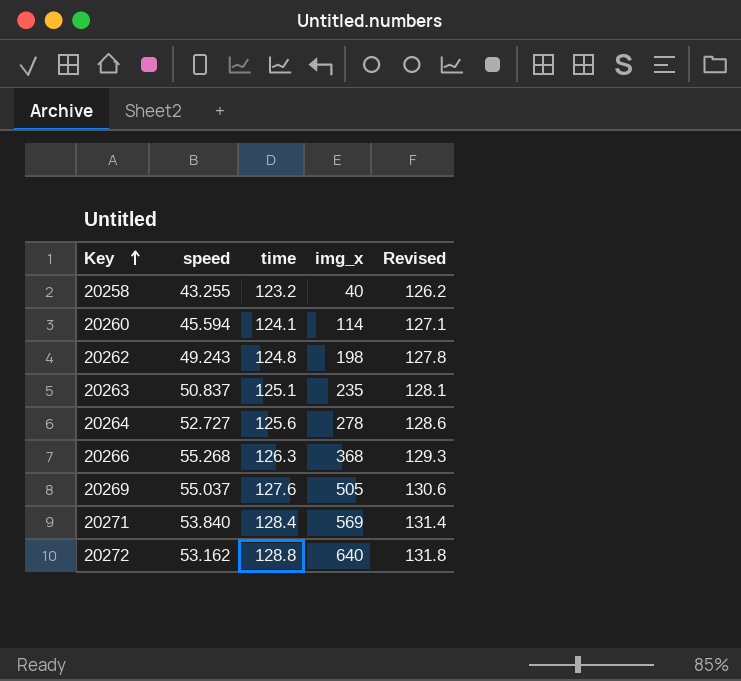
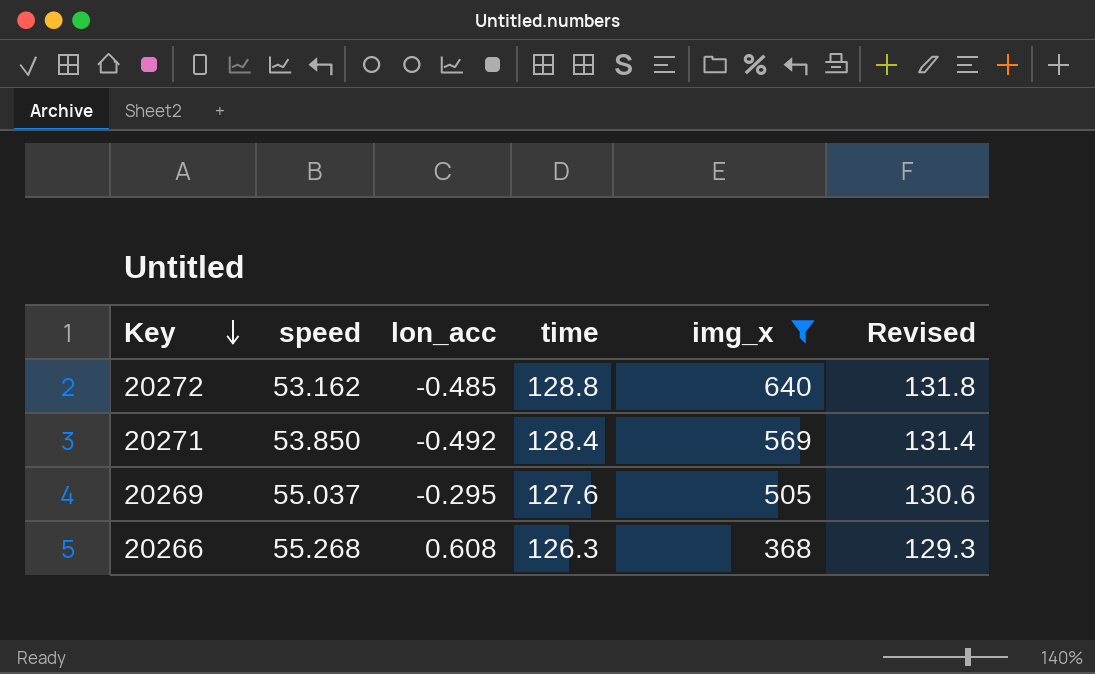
filter: none -> img_x >= 368
row order: Key ascending -> Key descending
column lon_acc | position: none -> 3
20271 | speed: 53.840 -> 53.850

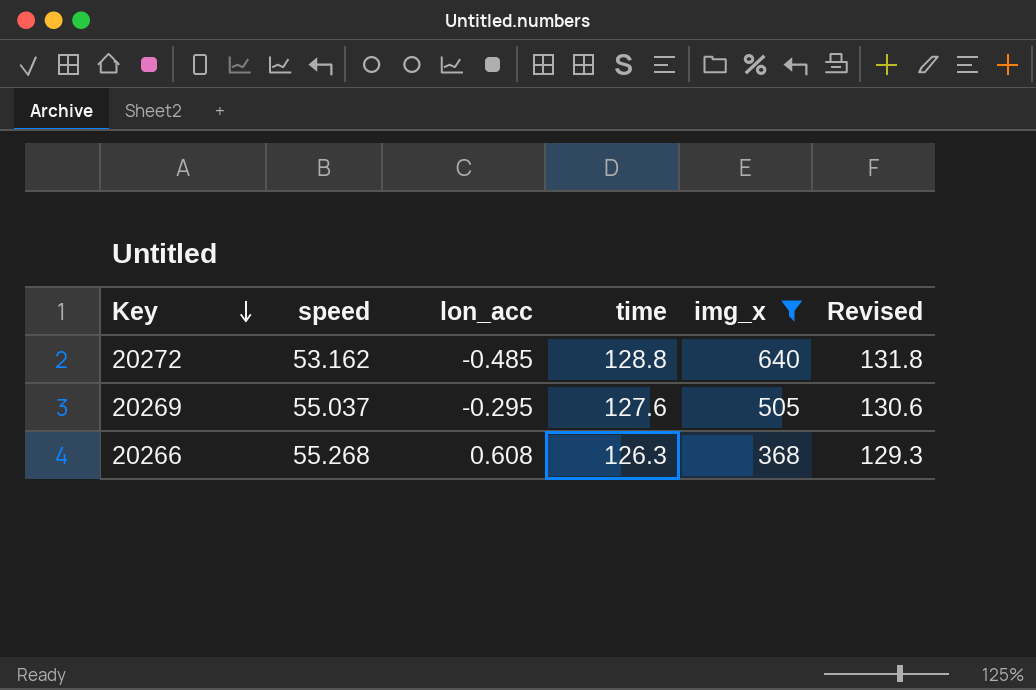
row 20271: 53.850 | -0.492 | 128.4 | 569 | 131.4 -> none

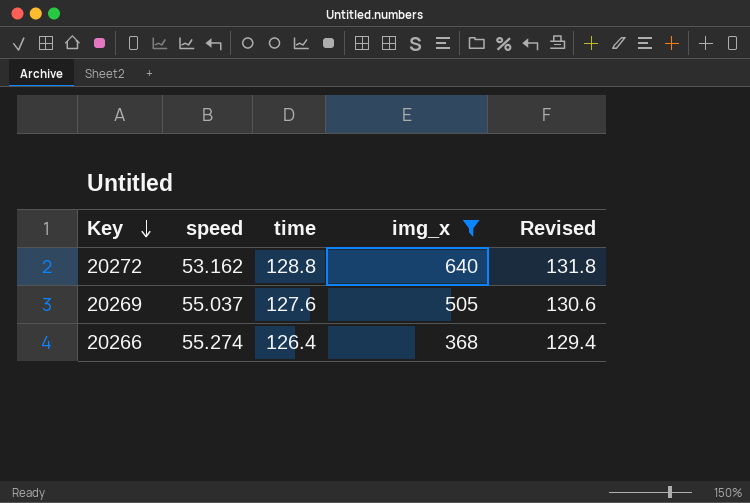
column lon_acc | position: 3 -> none
20266 | speed: 55.268 -> 55.274
20266 | time: 126.3 -> 126.4
20266 | Revised: 129.3 -> 129.4

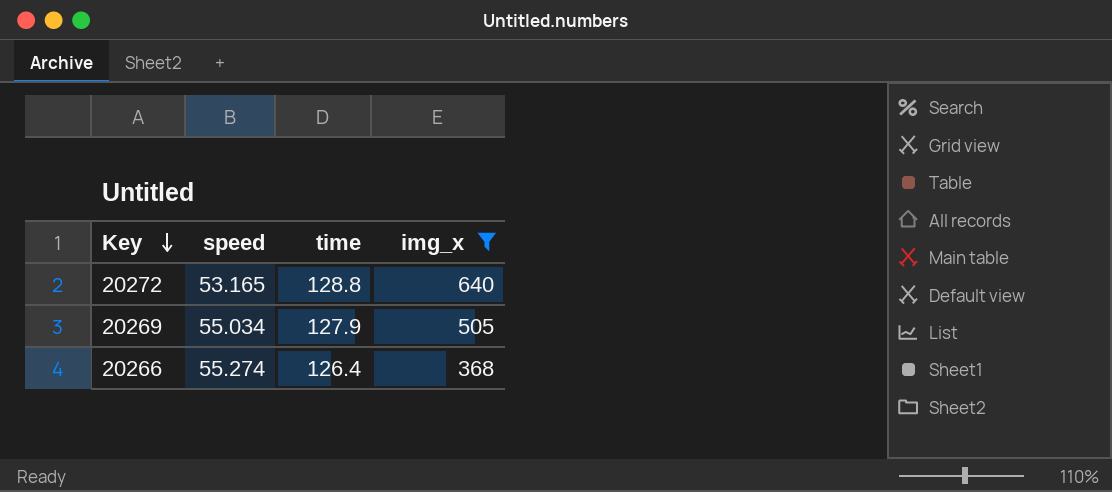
column Revised | formula: [time] + 3 -> none
20272 | speed: 53.162 -> 53.165
20269 | speed: 55.037 -> 55.034
20269 | time: 127.6 -> 127.9

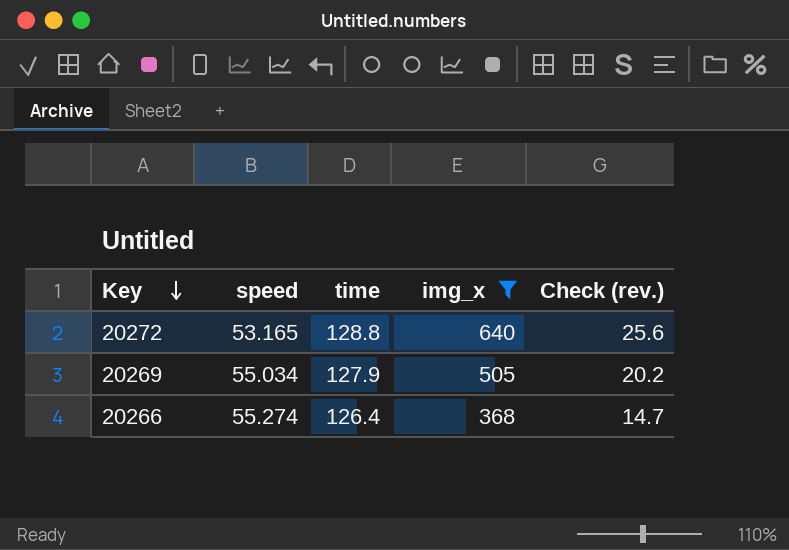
column Check (rev.) | formula: none -> [img_x] * 0.04

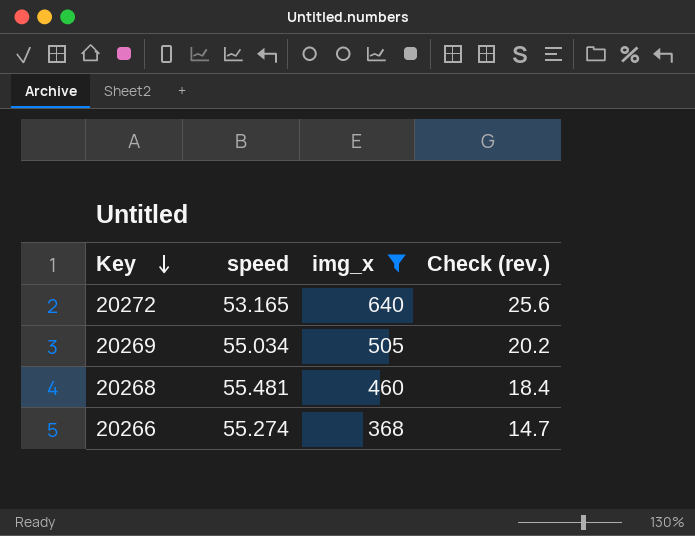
column time | position: 3 -> none
row 20268: none -> 55.481 | 460 | 18.4

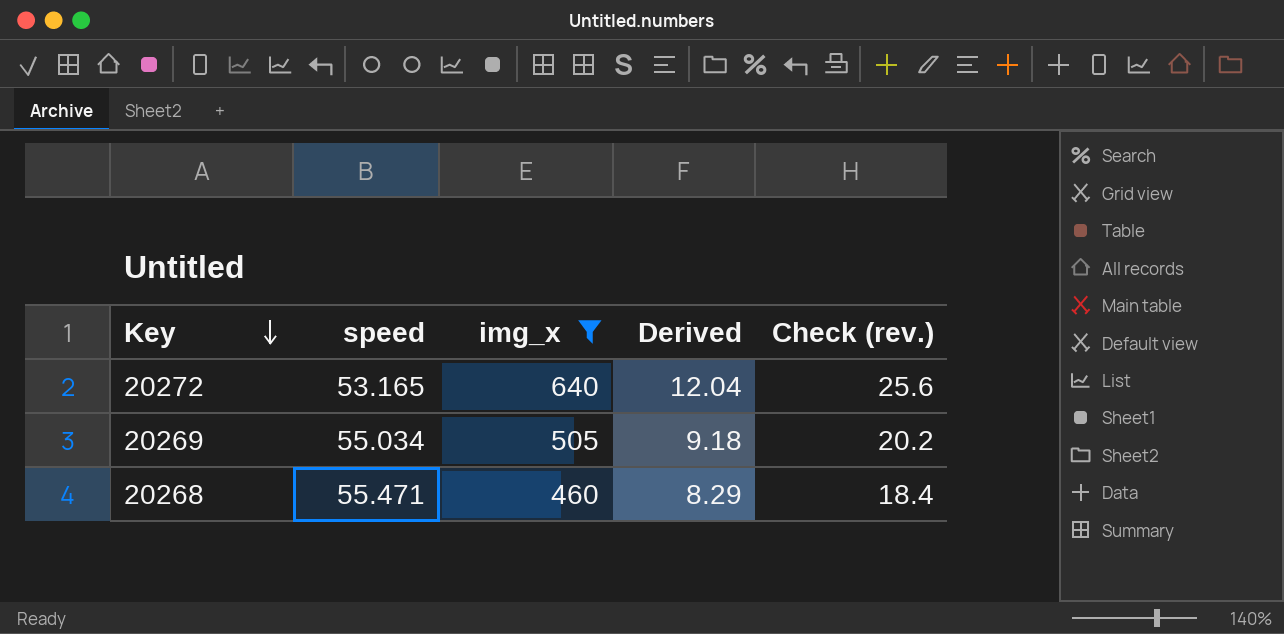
column Derived | formula: none -> [img_x] / [speed]
row 20266: 55.274 | 368 | 14.7 -> none
20268 | speed: 55.481 -> 55.471

